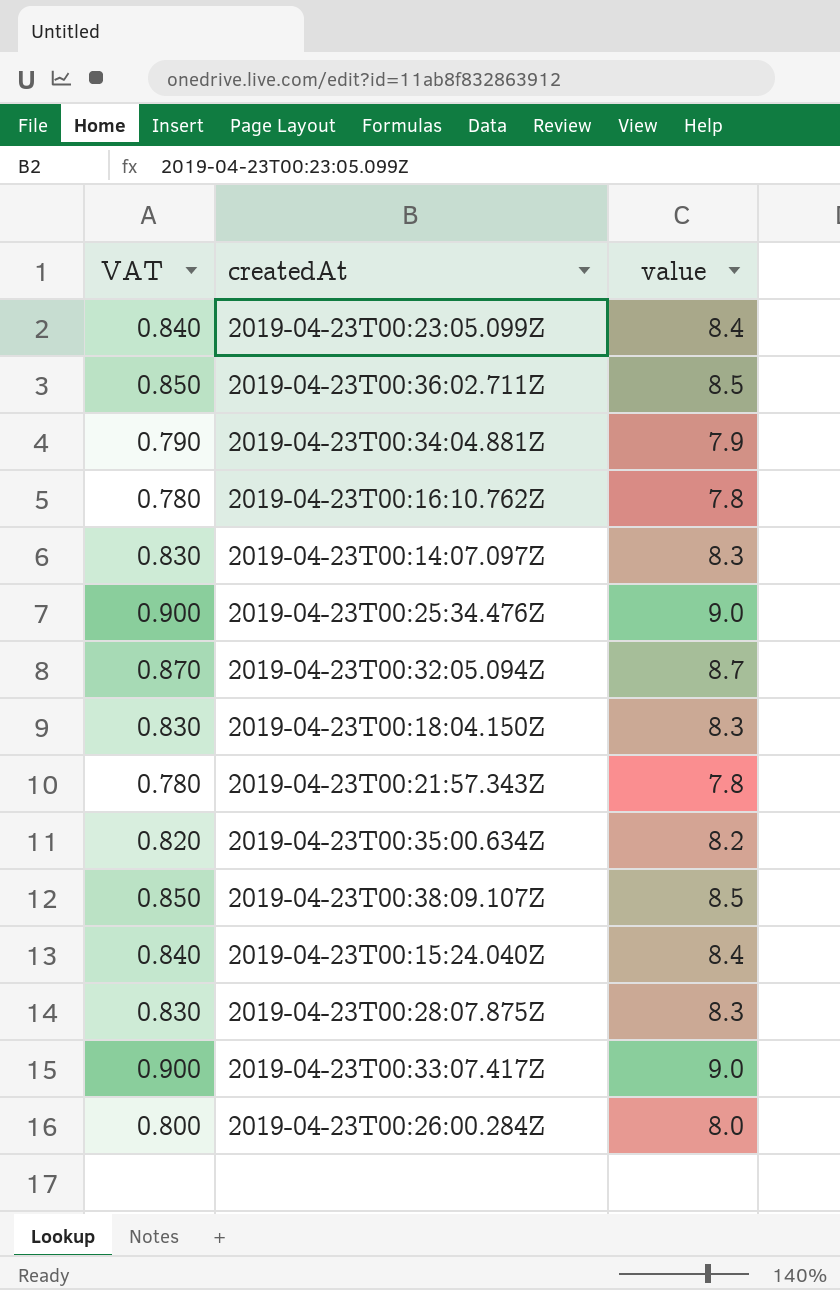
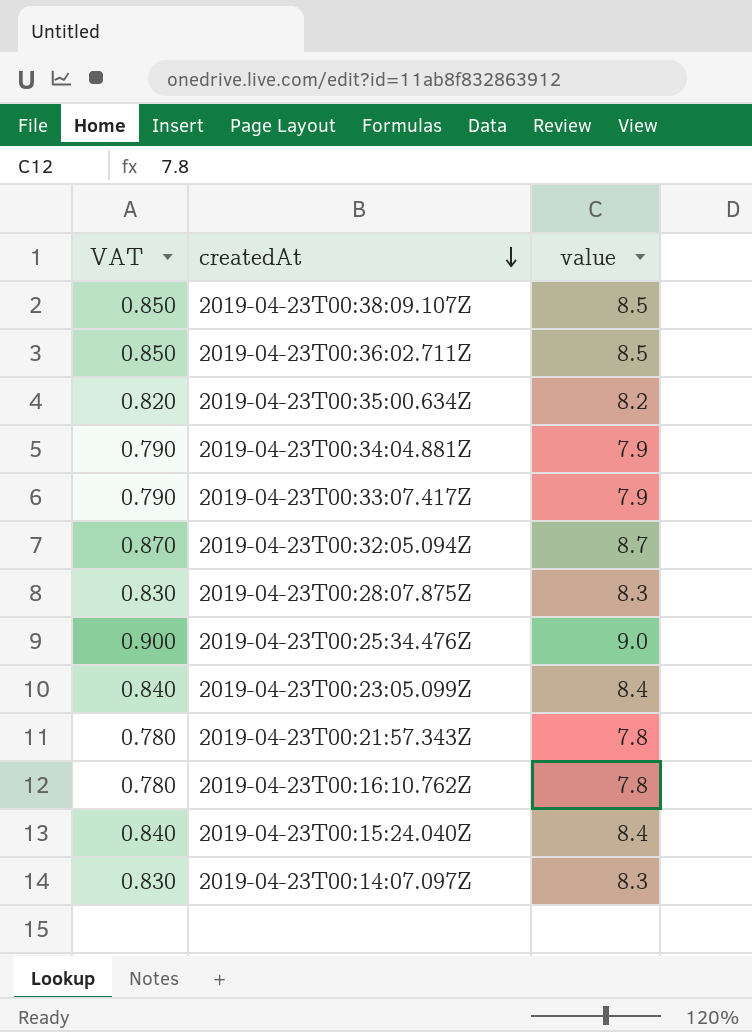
row order: none -> createdAt descending
row 2019-04-23T00:18:04.150Z: 0.830 | 8.3 -> none
row 2019-04-23T00:26:00.284Z: 0.800 | 8.0 -> none
2019-04-23T00:33:07.417Z | VAT: 0.900 -> 0.790
2019-04-23T00:33:07.417Z | value: 9.0 -> 7.9

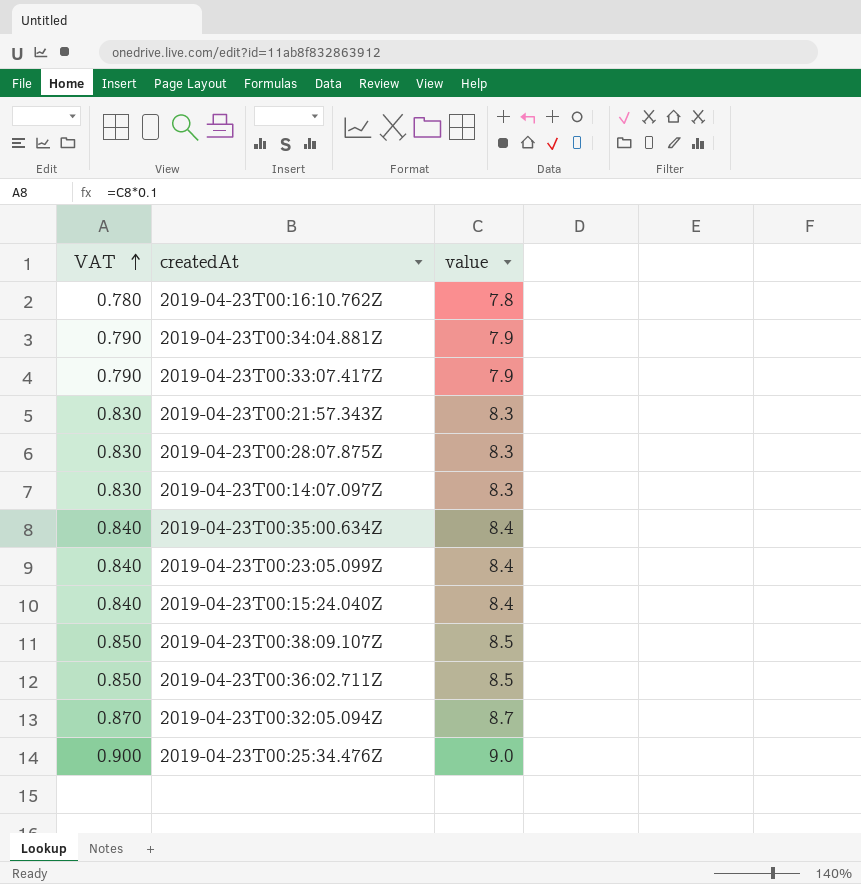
row order: createdAt descending -> VAT ascending
2019-04-23T00:21:57.343Z | VAT: 0.780 -> 0.830
2019-04-23T00:21:57.343Z | value: 7.8 -> 8.3
2019-04-23T00:35:00.634Z | VAT: 0.820 -> 0.840
2019-04-23T00:35:00.634Z | value: 8.2 -> 8.4

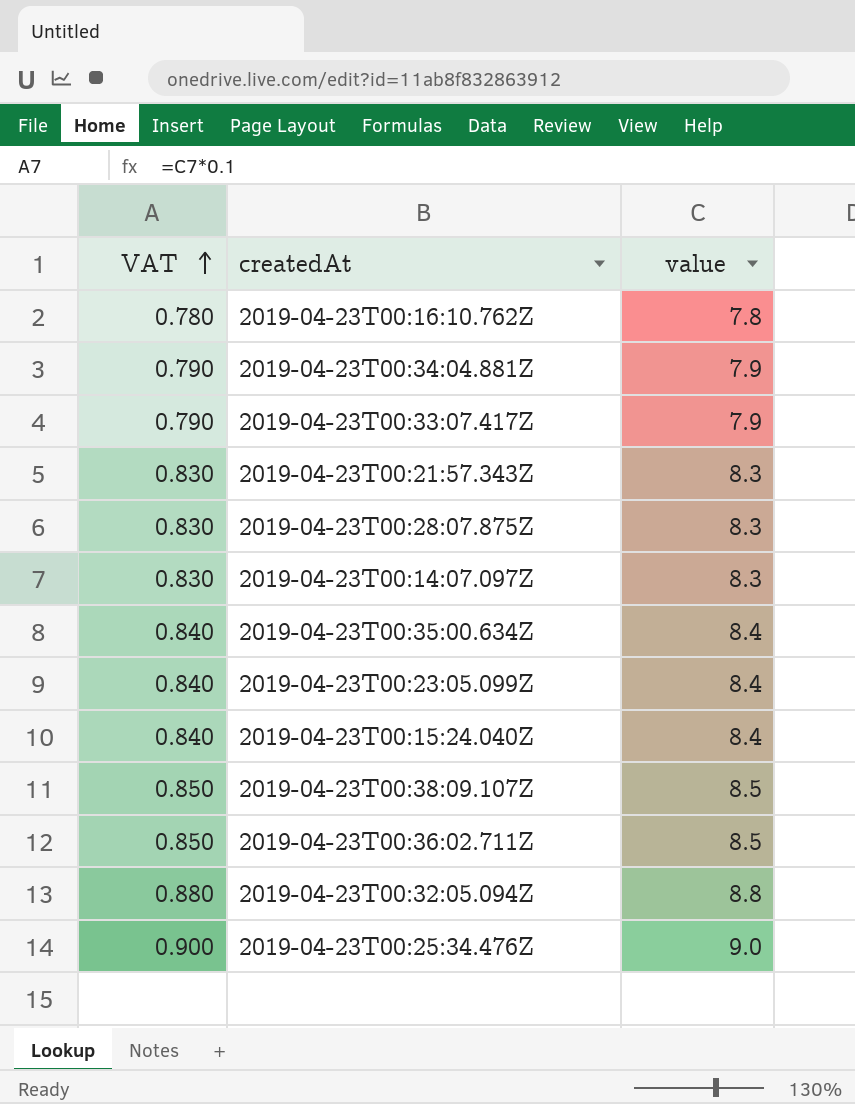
2019-04-23T00:32:05.094Z | VAT: 0.870 -> 0.880
2019-04-23T00:32:05.094Z | value: 8.7 -> 8.8

